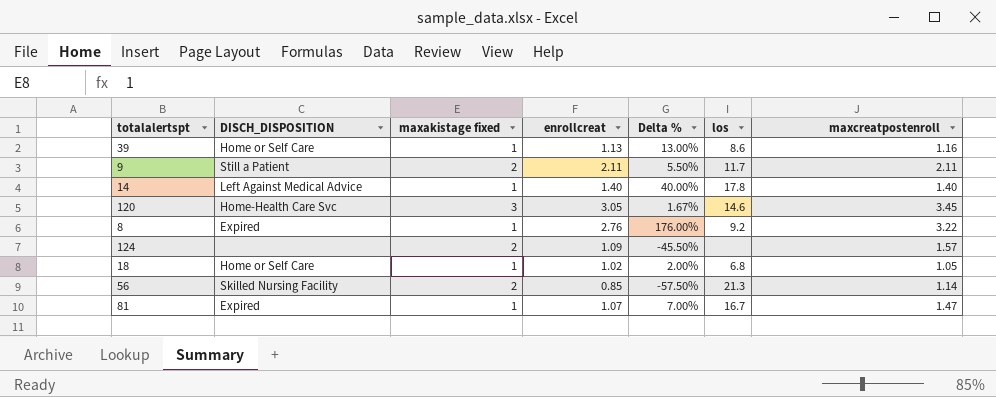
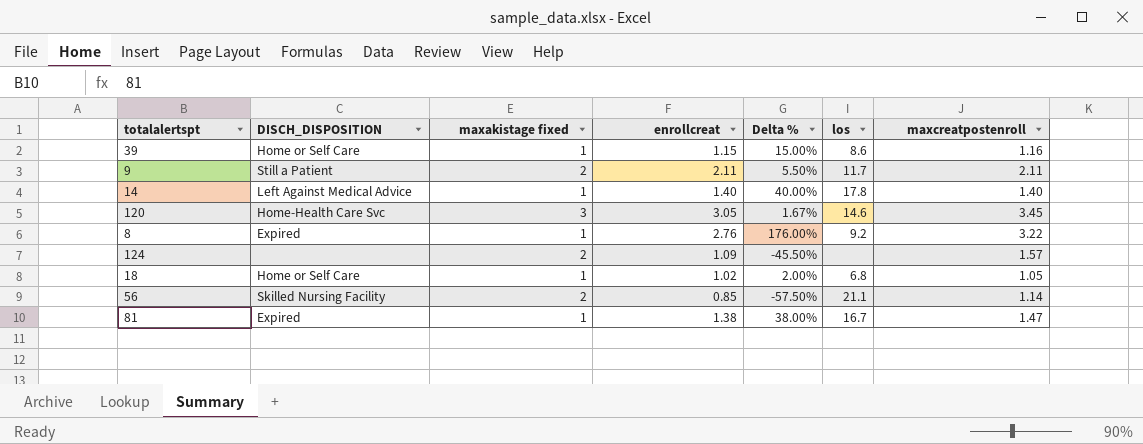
39 | enrollcreat: 1.13 -> 1.15
39 | Delta %: 13.00% -> 15.00%
56 | los: 21.3 -> 21.1
81 | enrollcreat: 1.07 -> 1.38
81 | Delta %: 7.00% -> 38.00%

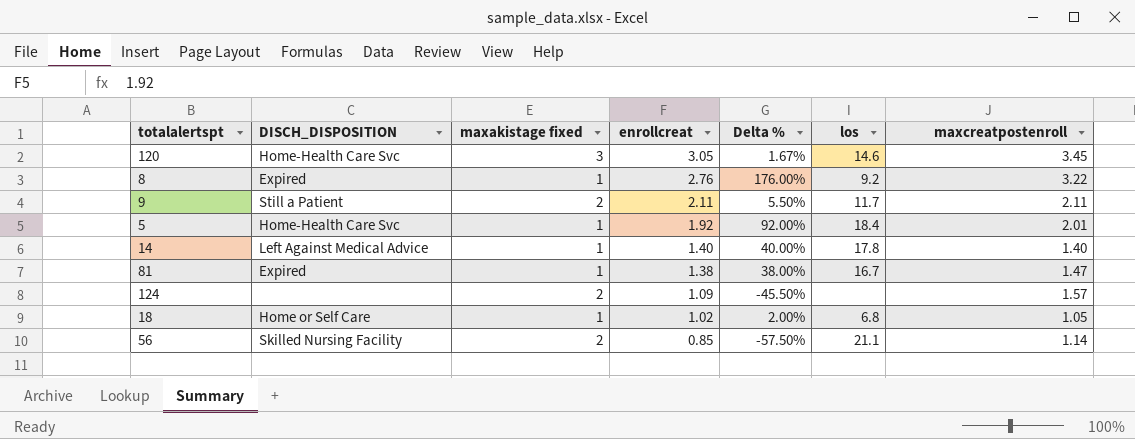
row order: none -> enrollcreat descending
row 39: Home or Self Care | 1 | 1.15 | 15.00% | 8.6 | 1.16 -> none
row 5: none -> Home-Health Care Svc | 1 | 1.92 | 92.00% | 18.4 | 2.01

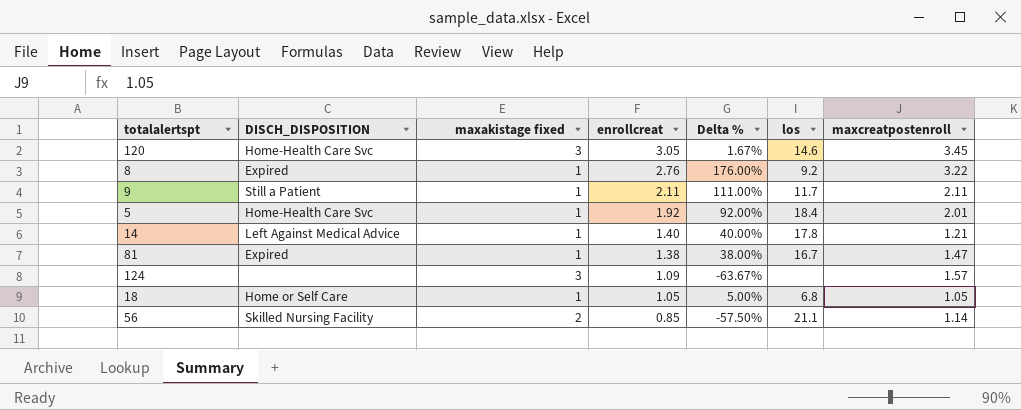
9 | maxakistage fixed: 2 -> 1
9 | Delta %: 5.50% -> 111.00%
14 | maxcreatpostenroll: 1.40 -> 1.21
124 | maxakistage fixed: 2 -> 3
124 | Delta %: -45.50% -> -63.67%
18 | enrollcreat: 1.02 -> 1.05
18 | Delta %: 2.00% -> 5.00%

